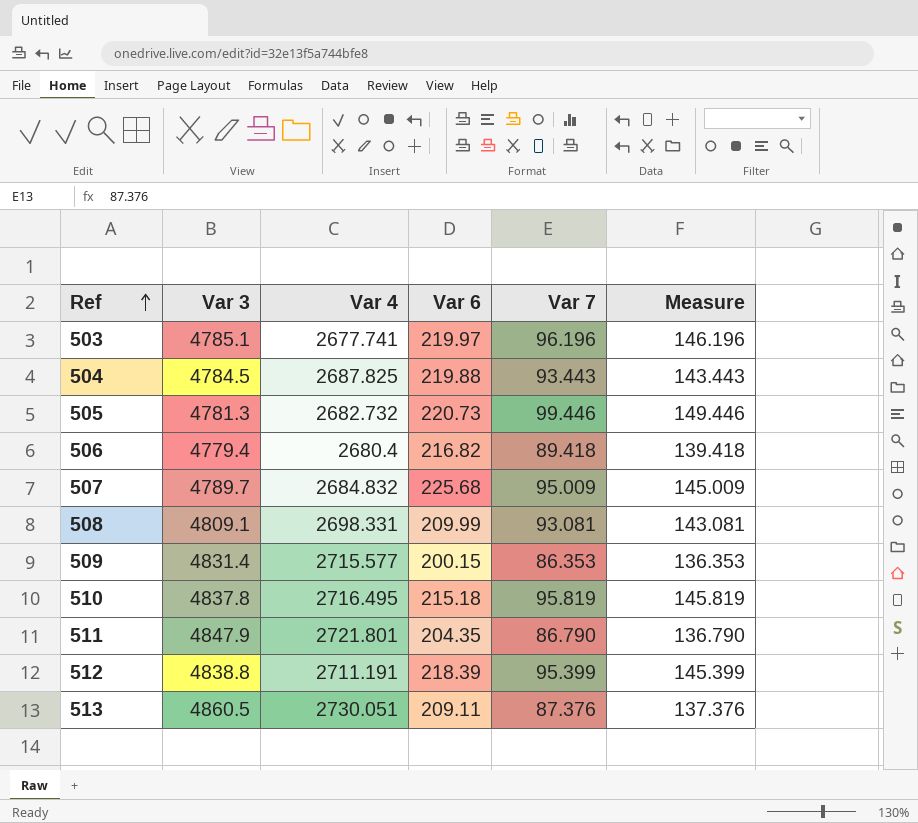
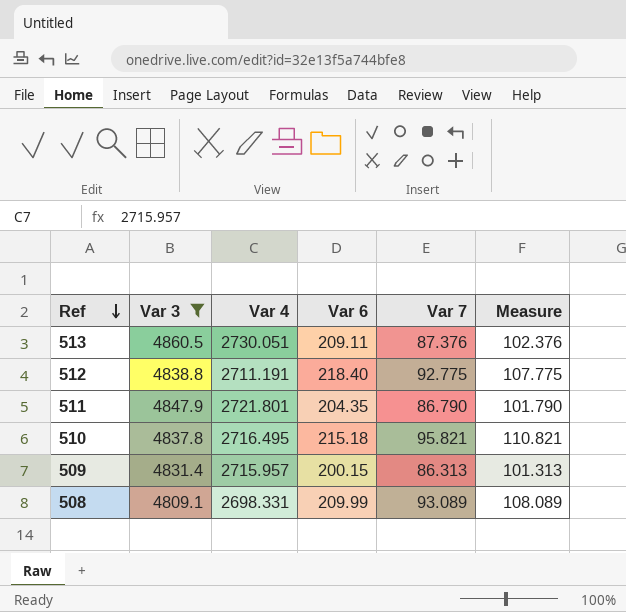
filter: none -> Var 3 >= 4809.1
row order: Ref ascending -> Ref descending
column Measure | formula: [Var 7] + 50 -> [Var 7] + 15
512 | Var 6: 218.39 -> 218.40
512 | Var 7: 95.399 -> 92.775
510 | Var 7: 95.819 -> 95.821
509 | Var 4: 2715.577 -> 2715.957
509 | Var 7: 86.353 -> 86.313
508 | Var 7: 93.081 -> 93.089

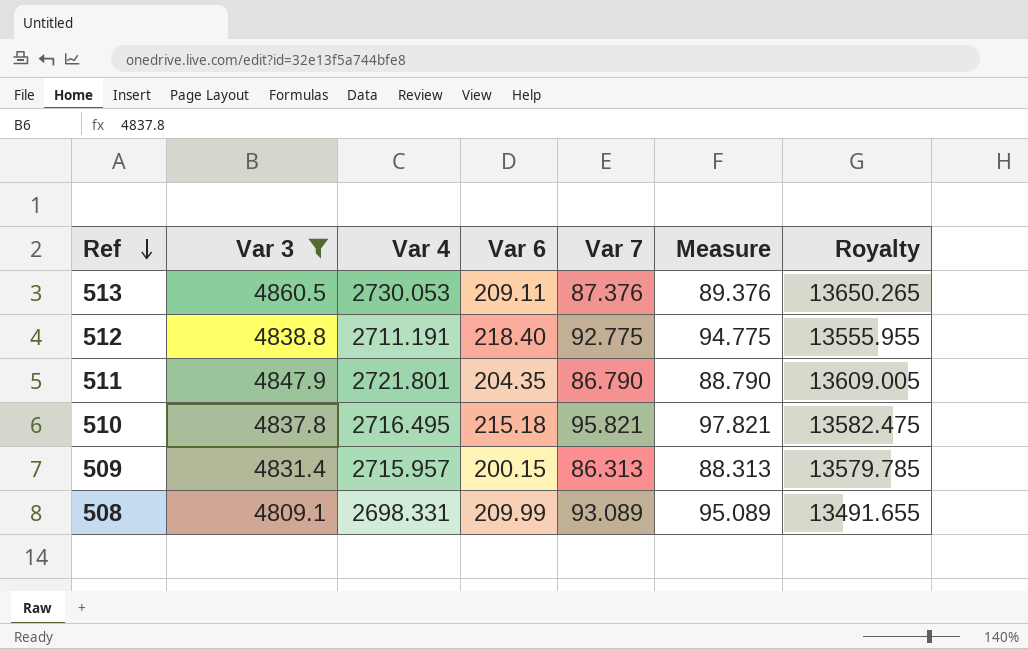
column Measure | formula: [Var 7] + 15 -> [Var 7] + 2
column Royalty | formula: none -> [Var 4] * 5
513 | Var 4: 2730.051 -> 2730.053

